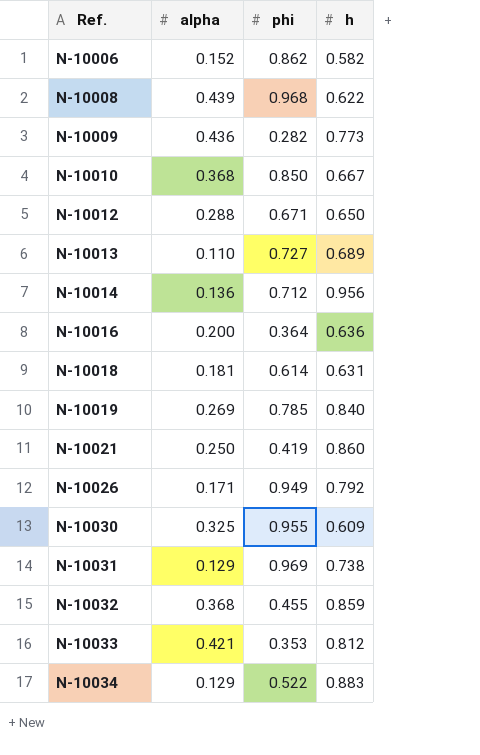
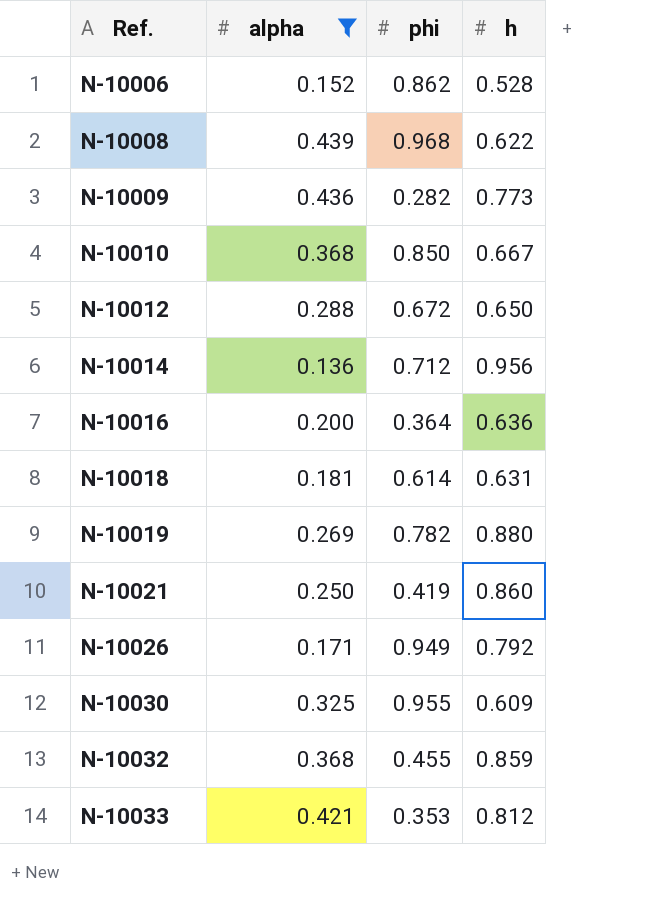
filter: none -> alpha >= 0.136
N-10006 | h: 0.582 -> 0.528
N-10012 | phi: 0.671 -> 0.672
N-10019 | phi: 0.785 -> 0.782
N-10019 | h: 0.840 -> 0.880

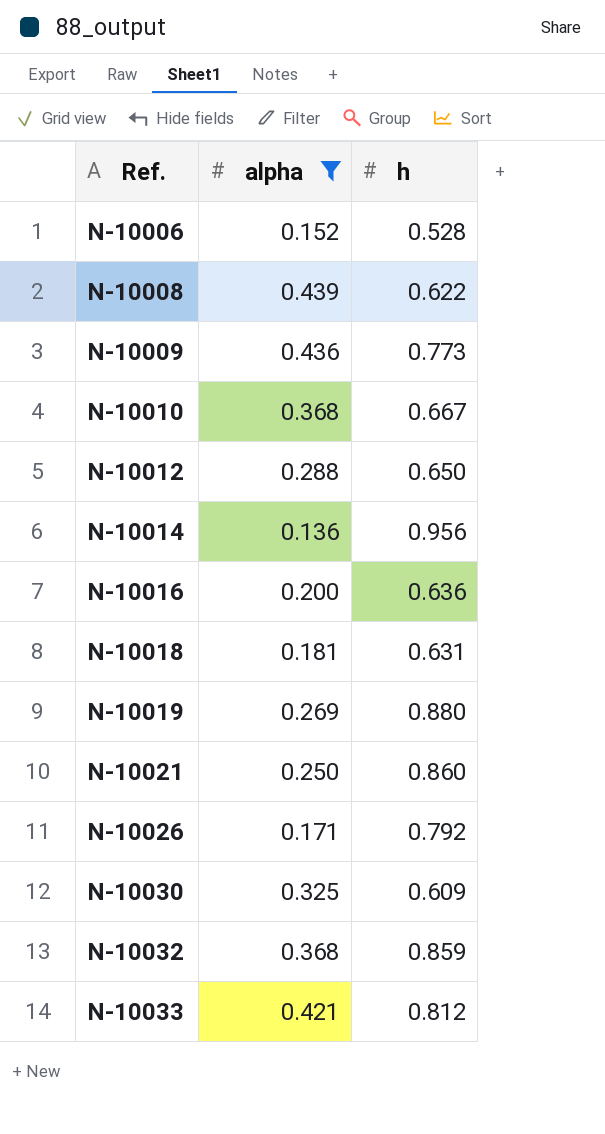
column phi | position: 3 -> none

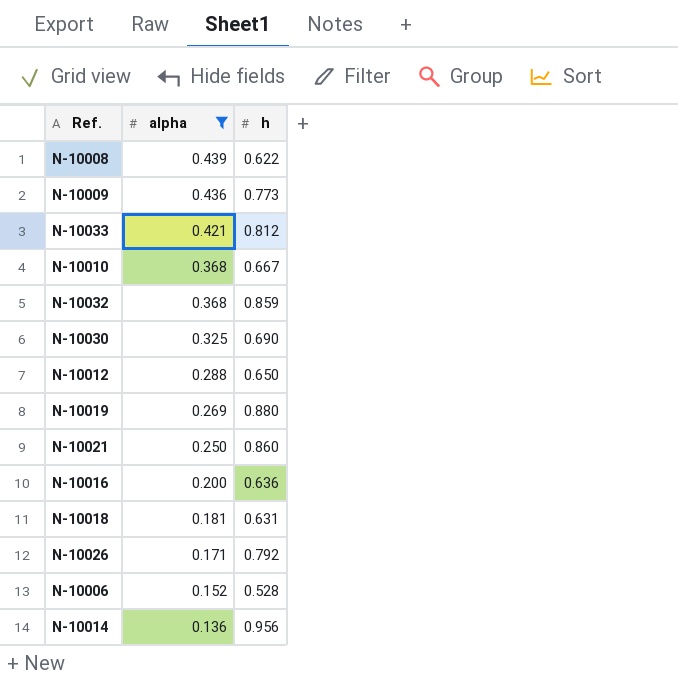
row order: Ref. ascending -> alpha descending
N-10030 | h: 0.609 -> 0.690

